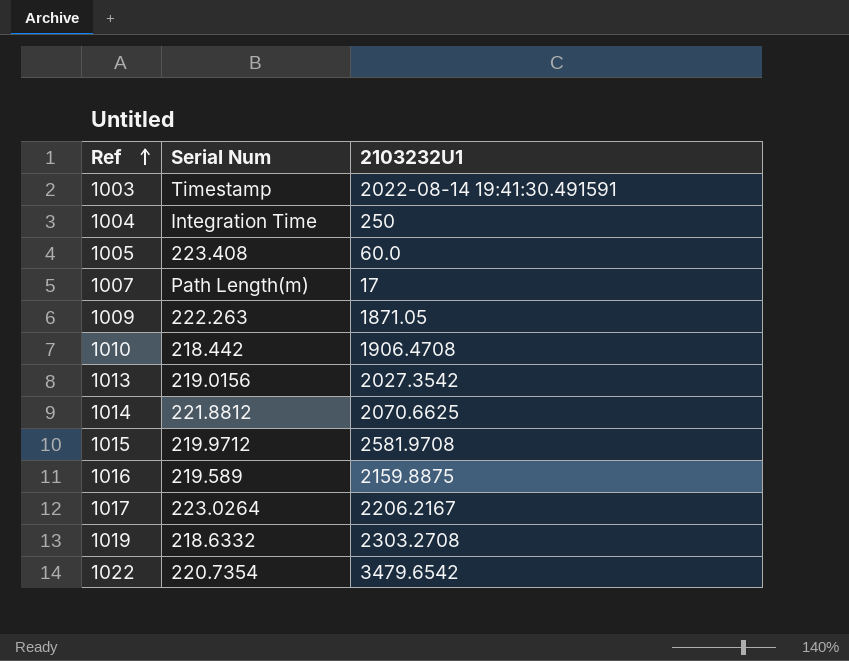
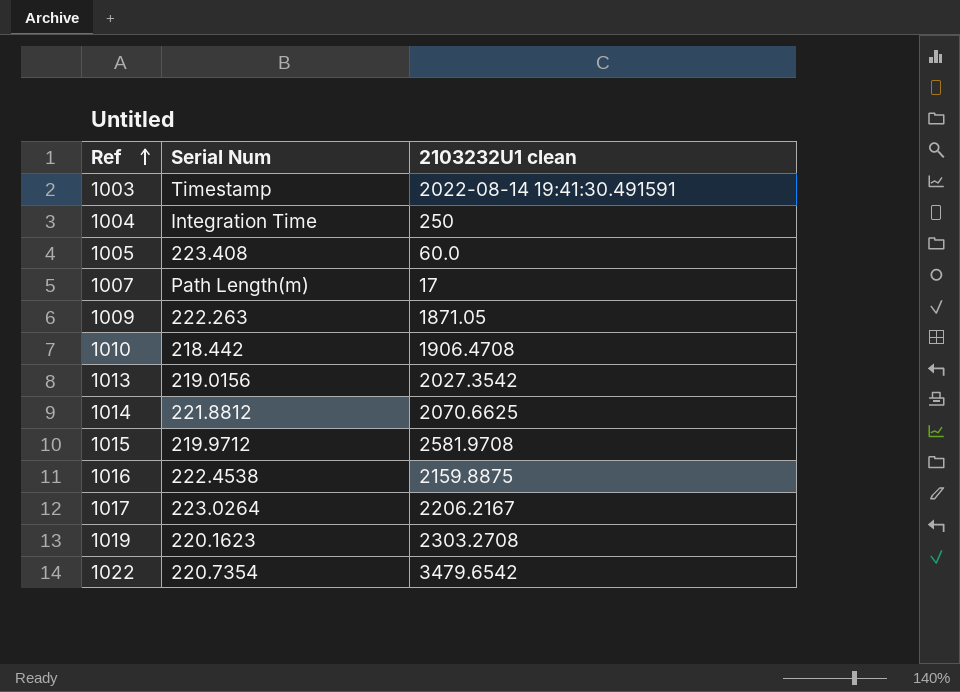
column name: 2103232U1 -> 2103232U1 clean
1016 | Serial Num: 219.589 -> 222.4538
1019 | Serial Num: 218.6332 -> 220.1623

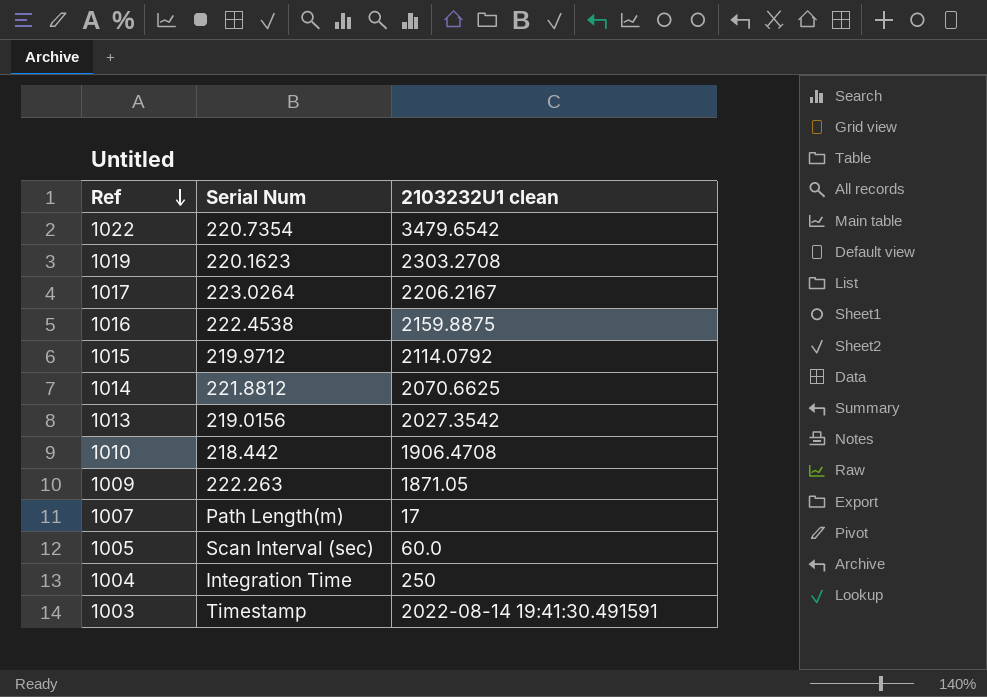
row order: Ref ascending -> Ref descending
1015 | 2103232U1 clean: 2581.9708 -> 2114.0792
1005 | Serial Num: 223.408 -> Scan Interval (sec)

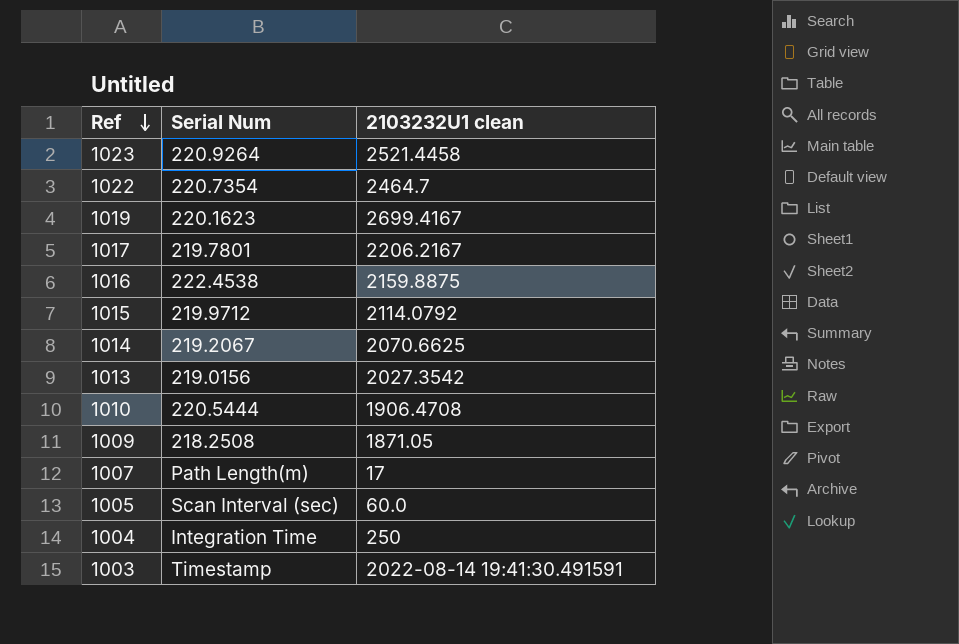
row 1023: none -> 220.9264 | 2521.4458
1022 | 2103232U1 clean: 3479.6542 -> 2464.7
1019 | 2103232U1 clean: 2303.2708 -> 2699.4167
1017 | Serial Num: 223.0264 -> 219.7801
1014 | Serial Num: 221.8812 -> 219.2067
1010 | Serial Num: 218.442 -> 220.5444
1009 | Serial Num: 222.263 -> 218.2508

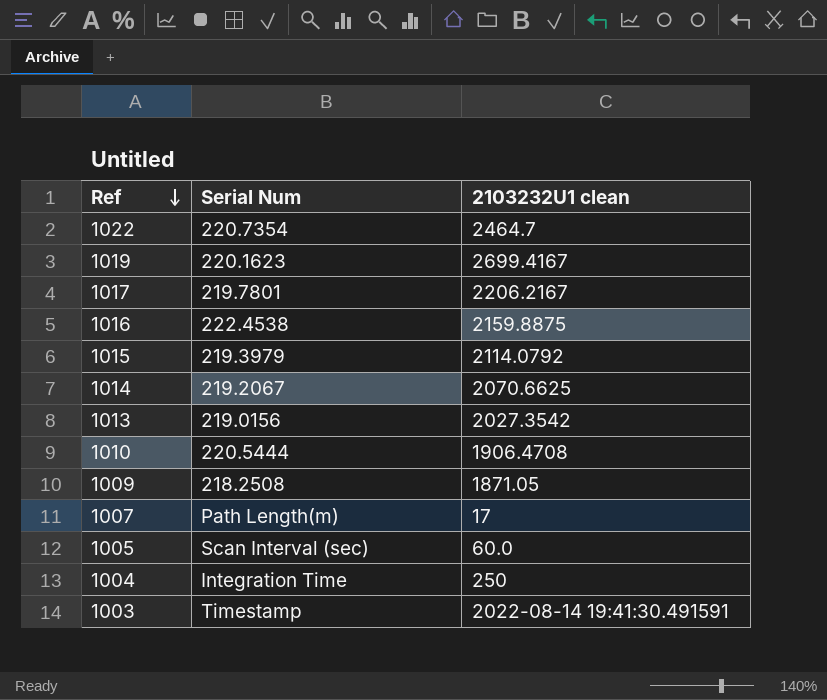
row 1023: 220.9264 | 2521.4458 -> none
1015 | Serial Num: 219.9712 -> 219.3979

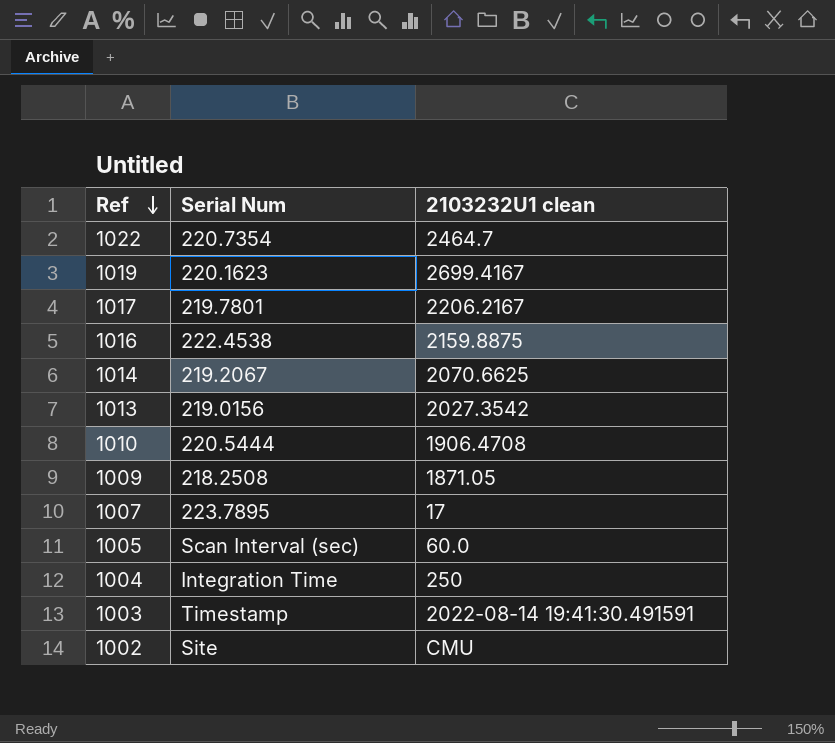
row 1015: 219.3979 | 2114.0792 -> none
1007 | Serial Num: Path Length(m) -> 223.7895
row 1002: none -> Site | CMU

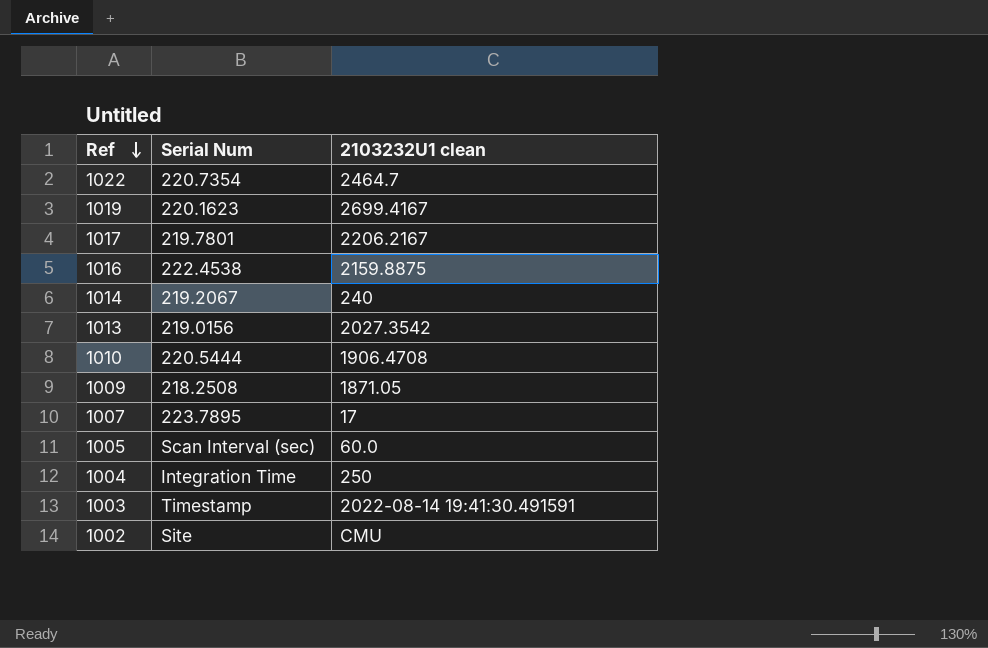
1014 | 2103232U1 clean: 2070.6625 -> 240

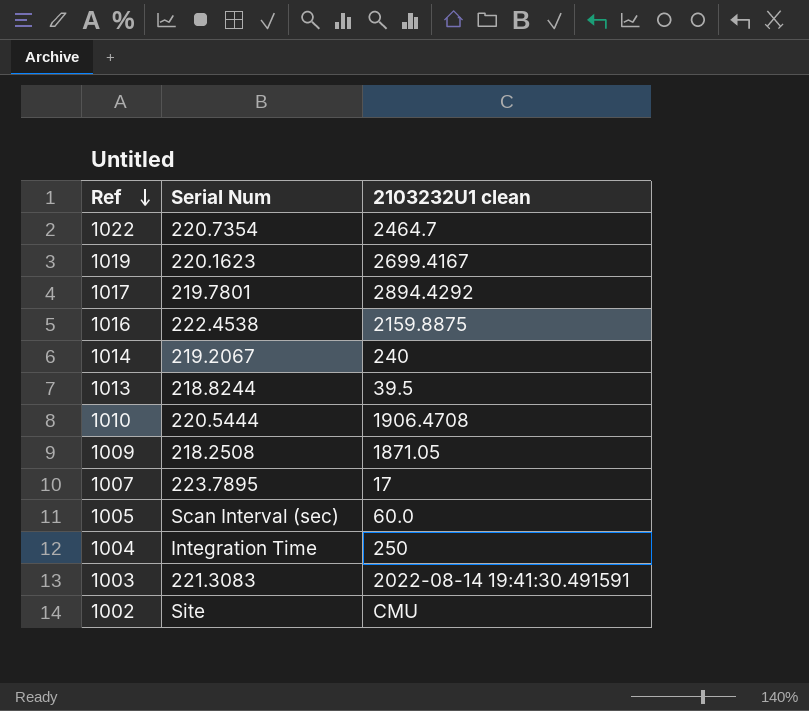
1017 | 2103232U1 clean: 2206.2167 -> 2894.4292
1013 | Serial Num: 219.0156 -> 218.8244
1013 | 2103232U1 clean: 2027.3542 -> 39.5
1003 | Serial Num: Timestamp -> 221.3083

